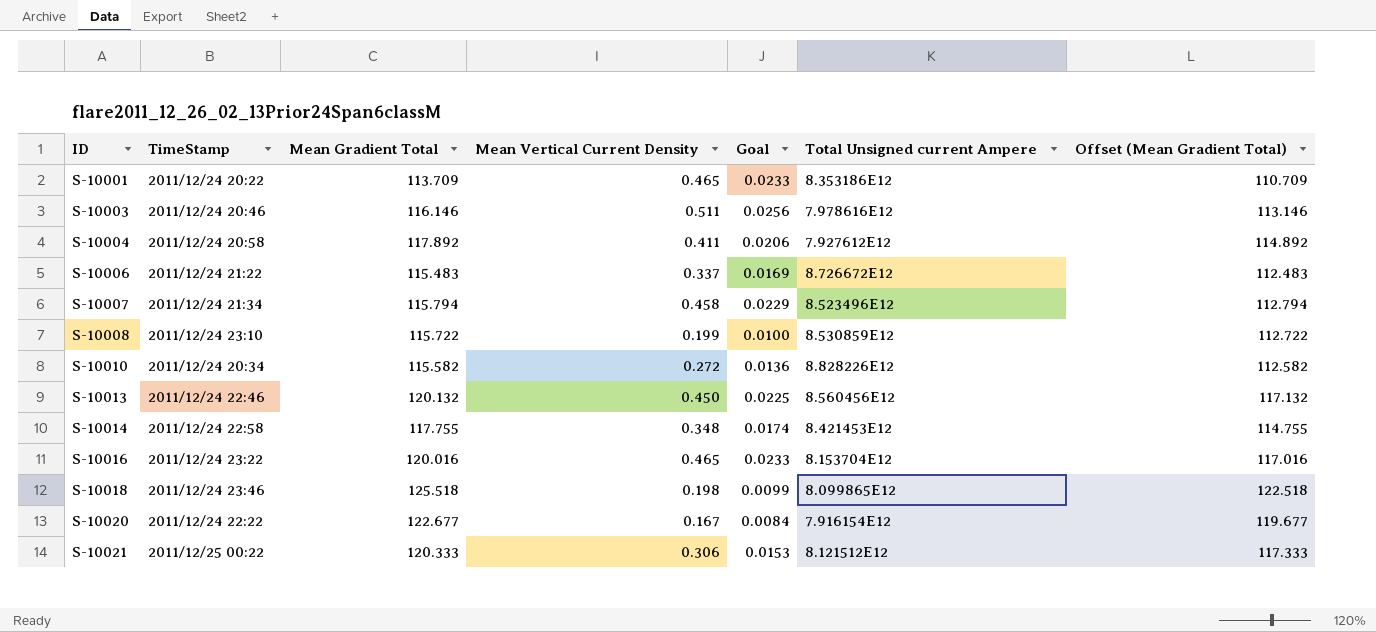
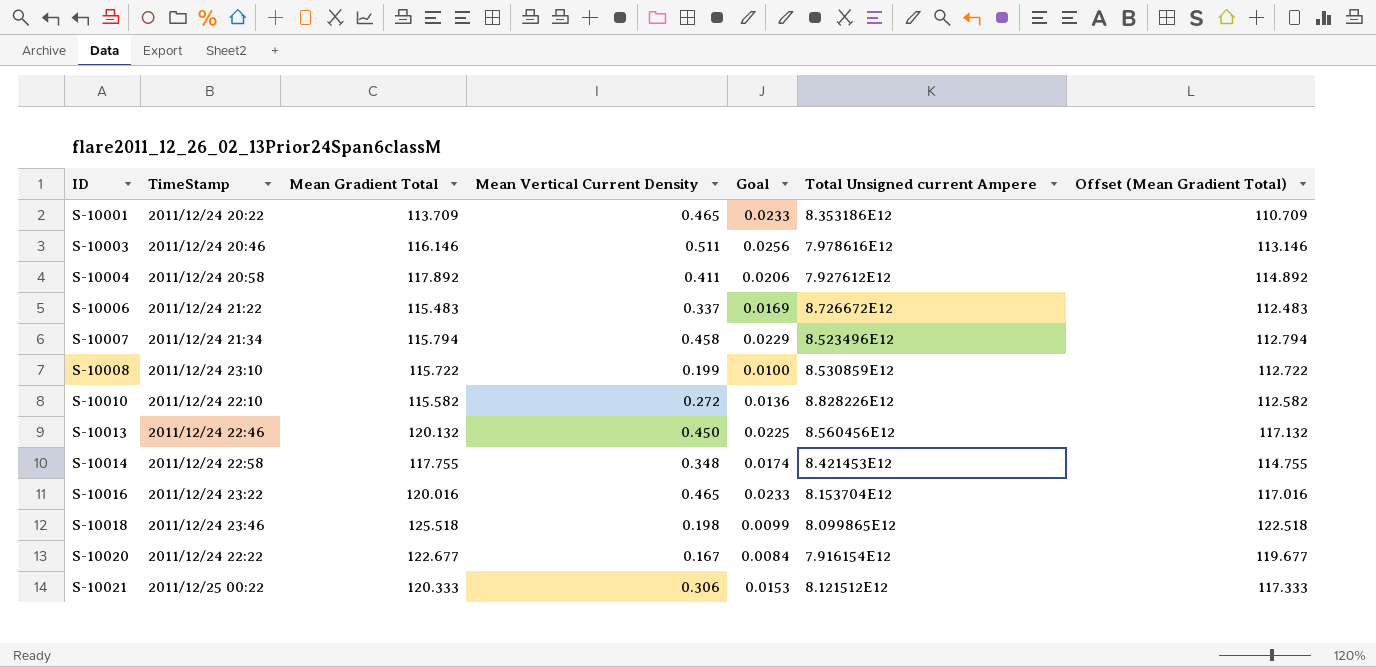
S-10010 | TimeStamp: 2011/12/24 20:34 -> 2011/12/24 22:10

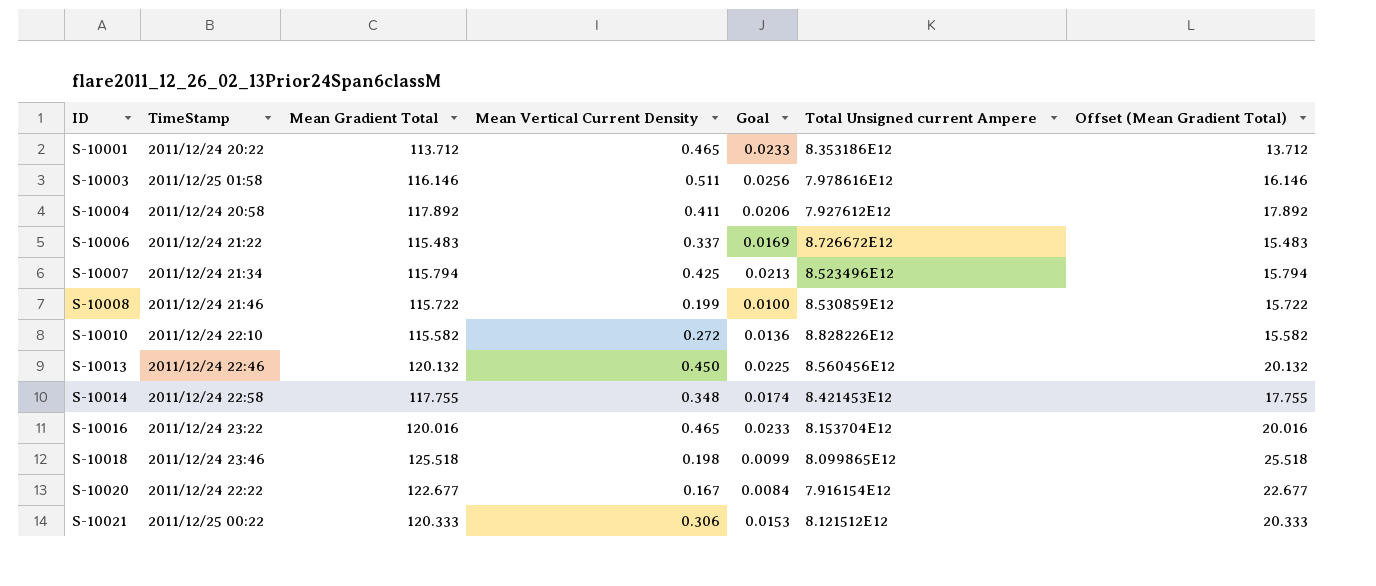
column Offset (Mean Gradient Total) | formula: [Mean Gradient Total] - 3 -> [Mean Gradient Total] - 100
S-10001 | Mean Gradient Total: 113.709 -> 113.712
S-10003 | TimeStamp: 2011/12/24 20:46 -> 2011/12/25 01:58
S-10007 | Mean Vertical Current Density: 0.458 -> 0.425
S-10007 | Goal: 0.0229 -> 0.0213
S-10008 | TimeStamp: 2011/12/24 23:10 -> 2011/12/24 21:46

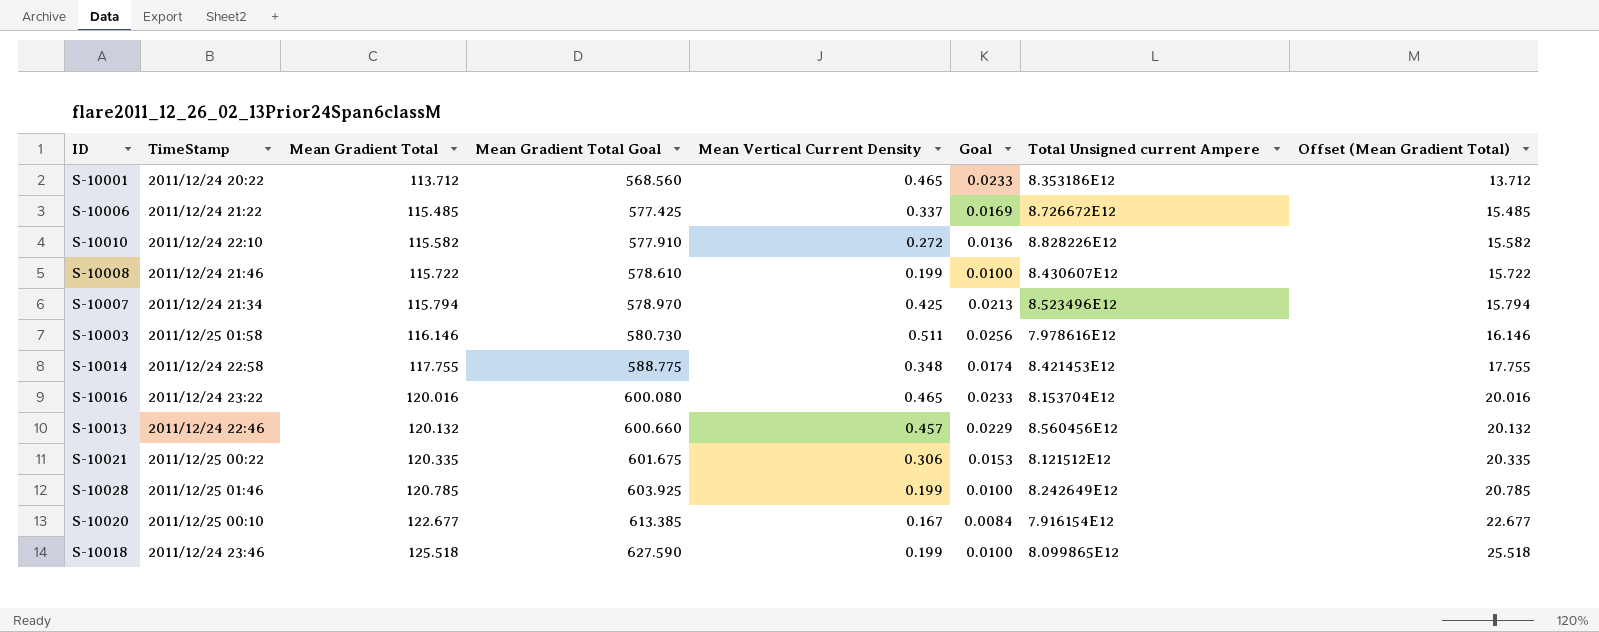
row order: ID ascending -> Mean Gradient Total ascending
column Mean Gradient Total Goal | formula: none -> [Mean Gradient Total] * 5
row S-10004: 2011/12/24 20:58 | 117.892 | 0.411 | 0.0206 | 7.927612E12 | 17.892 -> none
S-10006 | Mean Gradient Total: 115.483 -> 115.485
S-10006 | Offset (Mean Gradient Total): 15.483 -> 15.485
S-10008 | Total Unsigned current Ampere: 8.530859E12 -> 8.430607E12
S-10013 | Mean Vertical Current Density: 0.450 -> 0.457
S-10013 | Goal: 0.0225 -> 0.0229
S-10021 | Mean Gradient Total: 120.333 -> 120.335
S-10021 | Offset (Mean Gradient Total): 20.333 -> 20.335
row S-10028: none -> 2011/12/25 01:46 | 120.785 | 603.925 | 0.199 | 0.0100 | 8.242649E12 | 20.785
S-10020 | TimeStamp: 2011/12/24 22:22 -> 2011/12/25 00:10
S-10018 | Mean Vertical Current Density: 0.198 -> 0.199
S-10018 | Goal: 0.0099 -> 0.0100

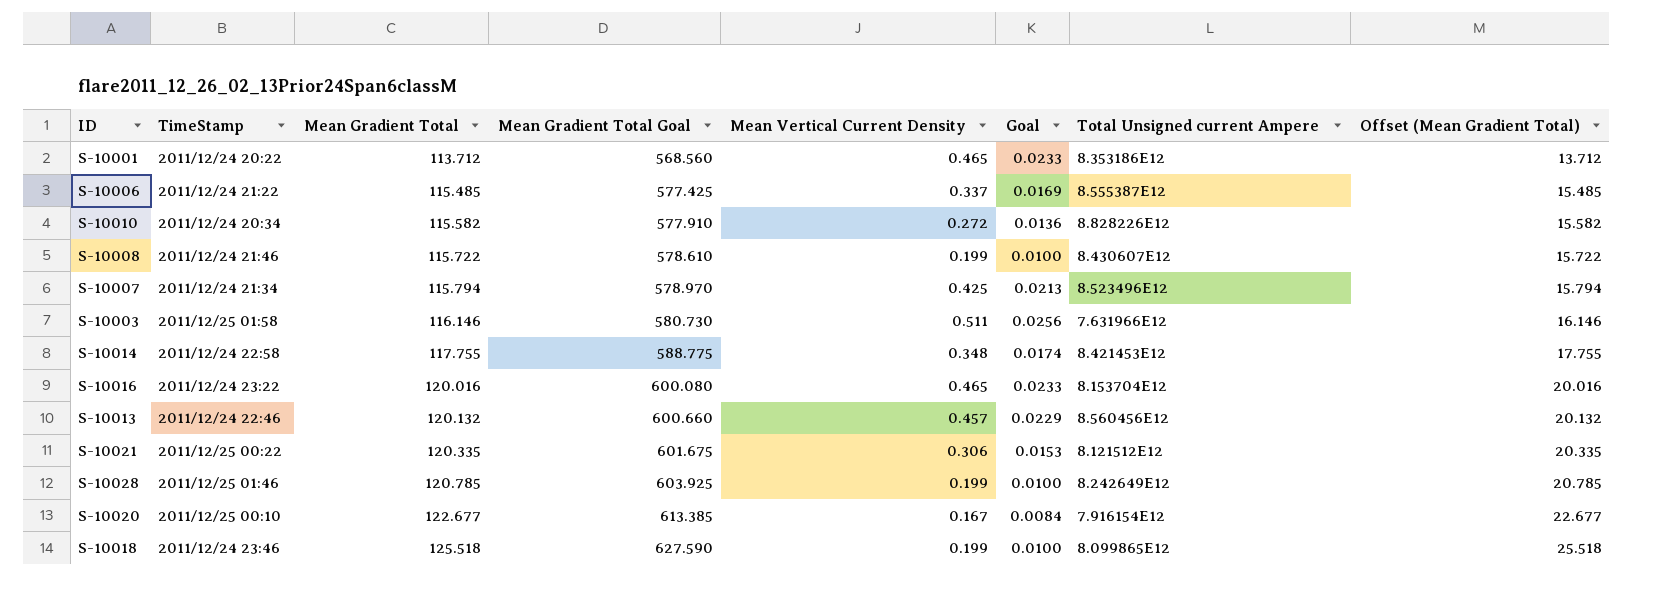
S-10006 | Total Unsigned current Ampere: 8.726672E12 -> 8.555387E12
S-10010 | TimeStamp: 2011/12/24 22:10 -> 2011/12/24 20:34
S-10003 | Total Unsigned current Ampere: 7.978616E12 -> 7.631966E12

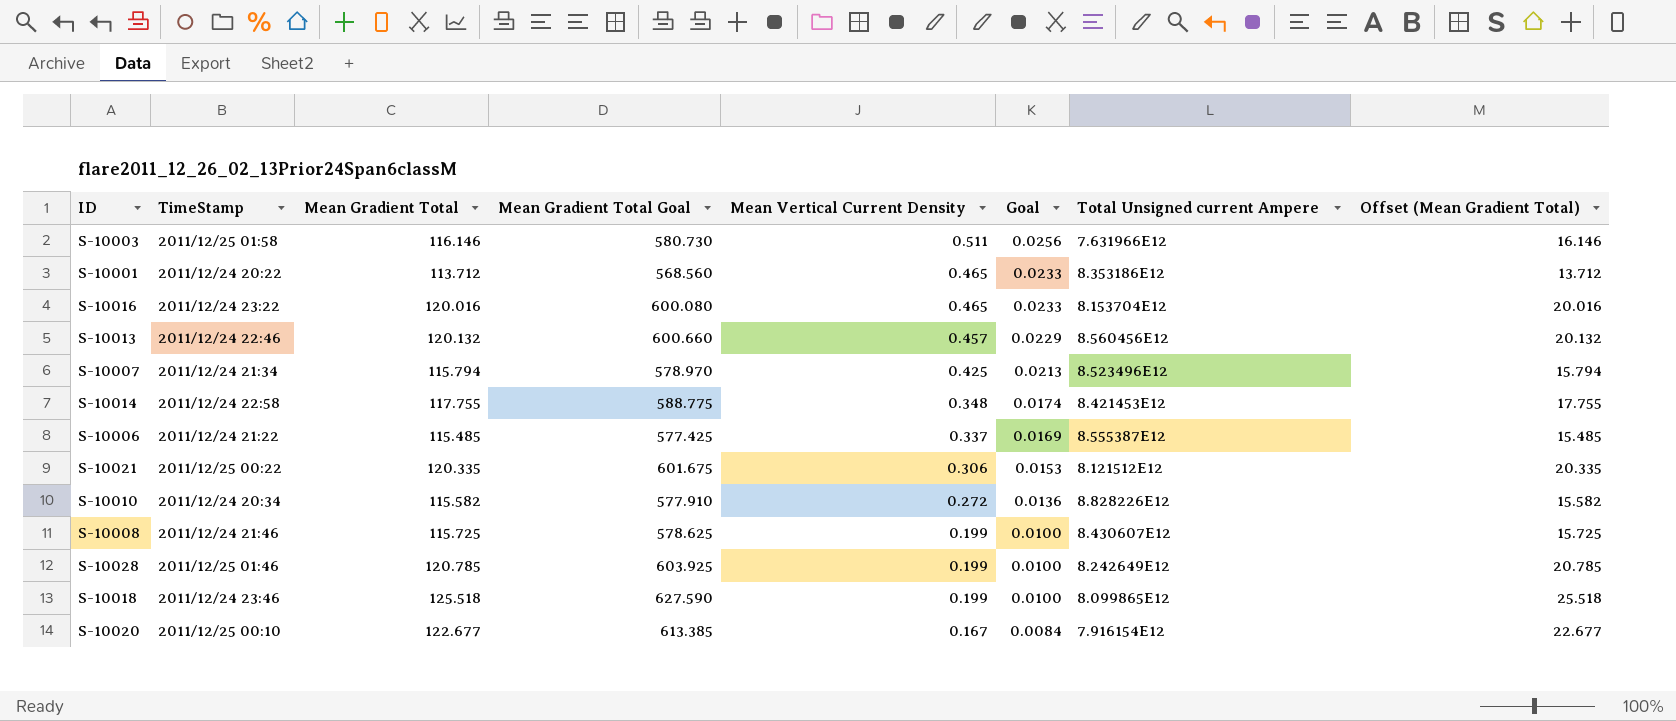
row order: Mean Gradient Total ascending -> Mean Vertical Current Density descending
S-10008 | Mean Gradient Total: 115.722 -> 115.725
S-10008 | Mean Gradient Total Goal: 578.610 -> 578.625
S-10008 | Offset (Mean Gradient Total): 15.722 -> 15.725

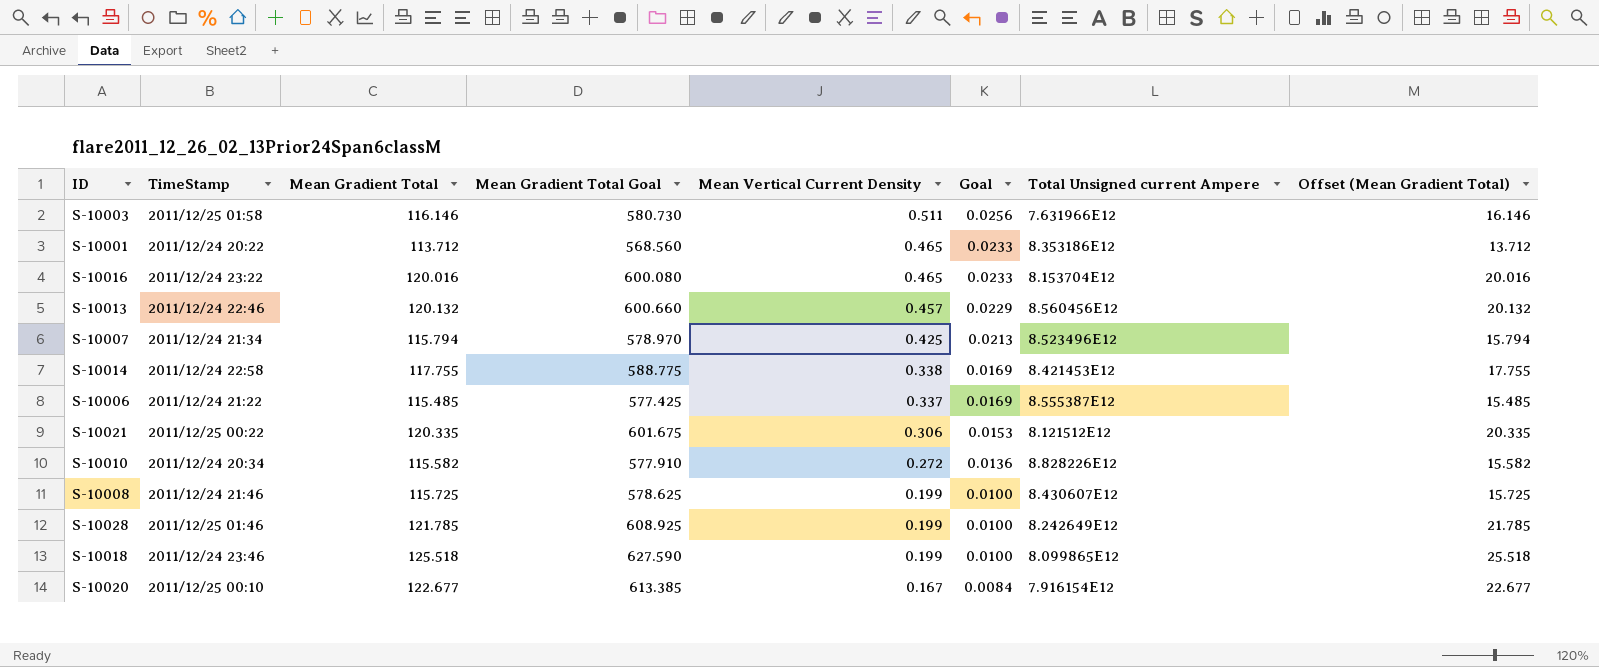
S-10014 | Mean Vertical Current Density: 0.348 -> 0.338
S-10014 | Goal: 0.0174 -> 0.0169
S-10028 | Mean Gradient Total: 120.785 -> 121.785
S-10028 | Mean Gradient Total Goal: 603.925 -> 608.925
S-10028 | Offset (Mean Gradient Total): 20.785 -> 21.785

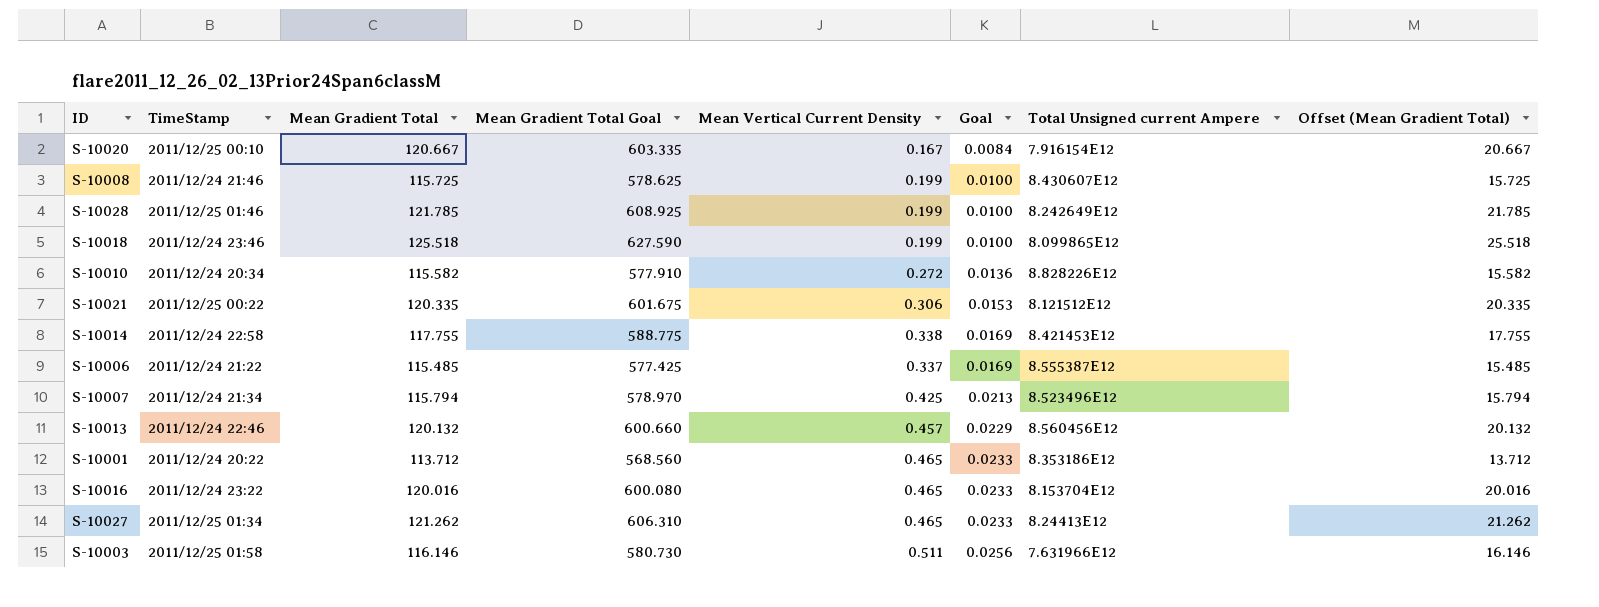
row order: Mean Vertical Current Density descending -> Goal ascending
S-10020 | Mean Gradient Total: 122.677 -> 120.667
S-10020 | Mean Gradient Total Goal: 613.385 -> 603.335
S-10020 | Offset (Mean Gradient Total): 22.677 -> 20.667
row S-10027: none -> 2011/12/25 01:34 | 121.262 | 606.310 | 0.465 | 0.0233 | 8.24413E12 | 21.262

